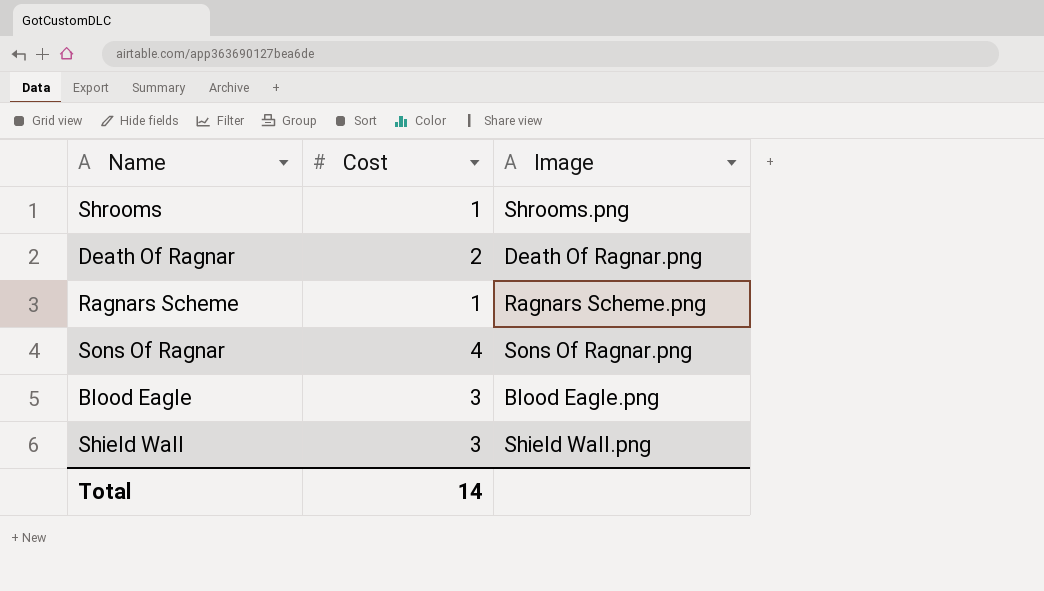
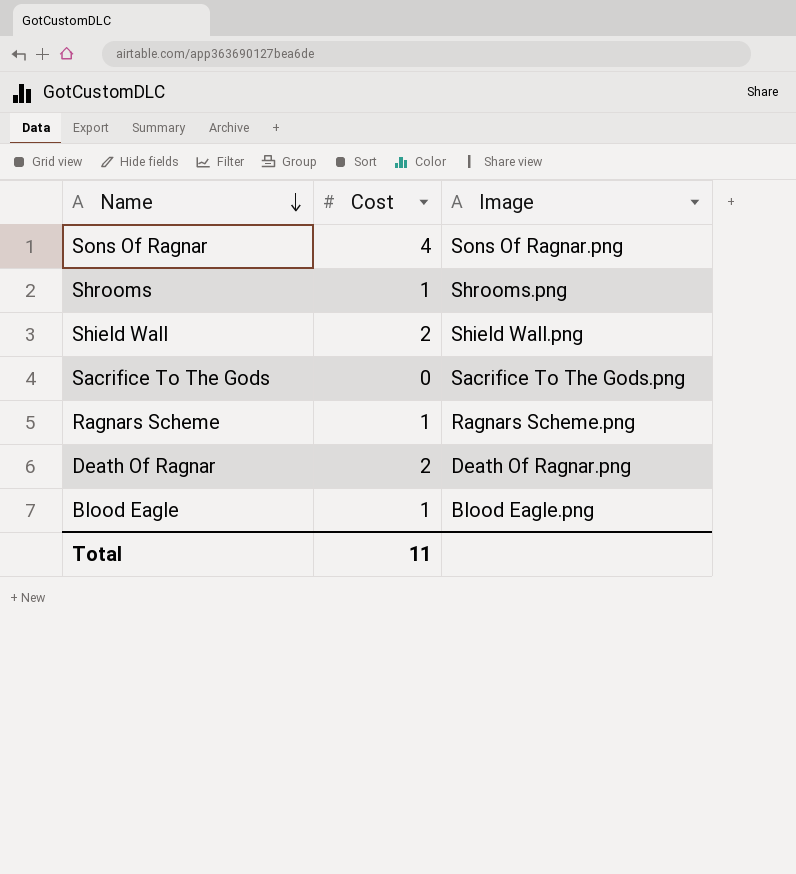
row order: none -> Name descending
Shield Wall | Cost: 3 -> 2
row Sacrifice To The Gods: none -> 0 | Sacrifice To The Gods.png
Blood Eagle | Cost: 3 -> 1
Total | Cost: 14 -> 11

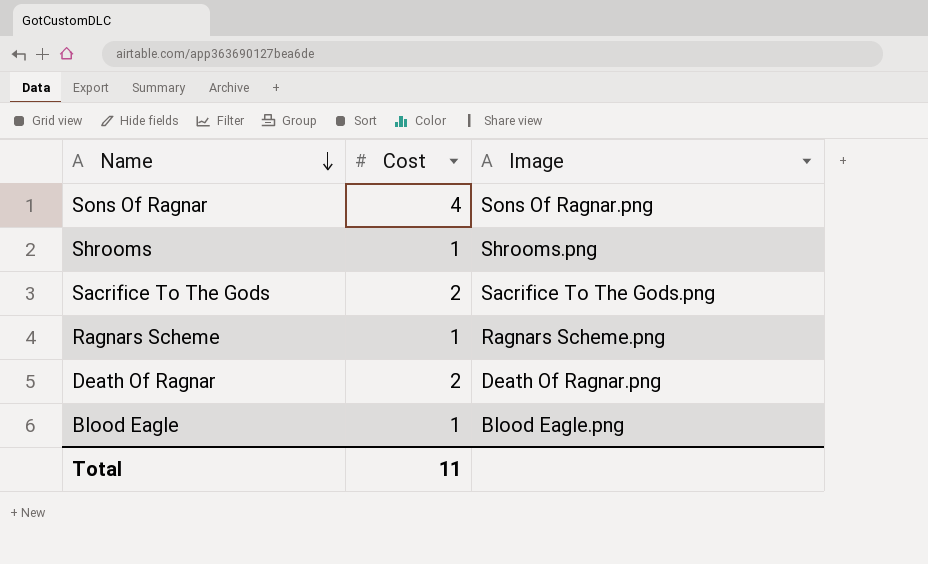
row Shield Wall: 2 | Shield Wall.png -> none
Sacrifice To The Gods | Cost: 0 -> 2

